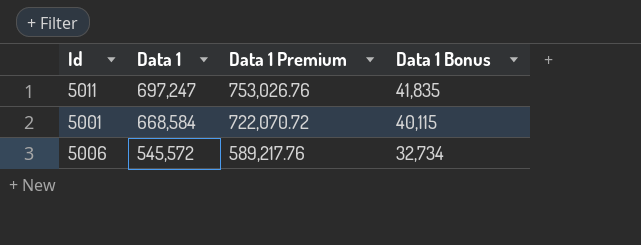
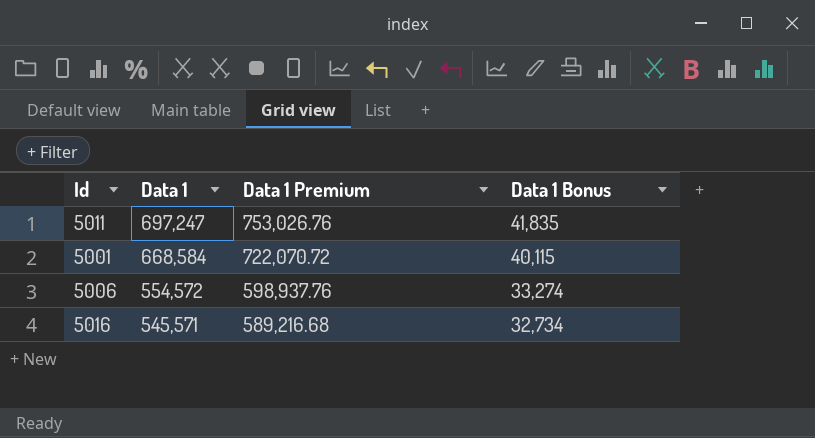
5006 | Data 1: 545,572 -> 554,572
5006 | Data 1 Premium: 589,217.76 -> 598,937.76
5006 | Data 1 Bonus: 32,734 -> 33,274
row 5016: none -> 545,571 | 589,216.68 | 32,734

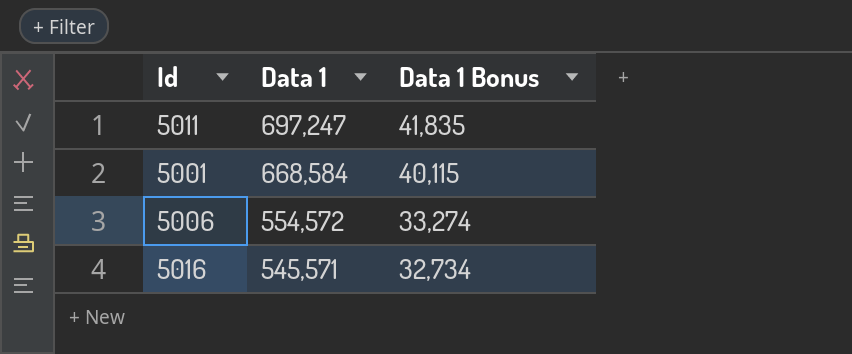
column Data 1 Premium | formula: [Data 1] * 1.08 -> none

